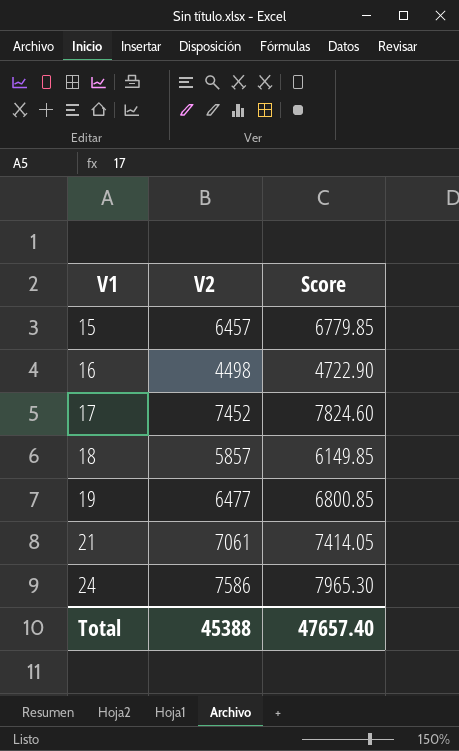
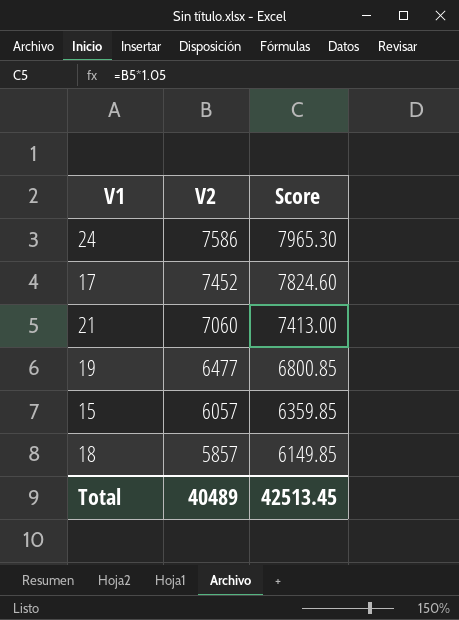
row order: V1 ascending -> V2 descending
row 16: 4498 | 4722.90 -> none
21 | V2: 7061 -> 7060
21 | Score: 7414.05 -> 7413.00
15 | V2: 6457 -> 6057
15 | Score: 6779.85 -> 6359.85
Total | V2: 45388 -> 40489
Total | Score: 47657.40 -> 42513.45

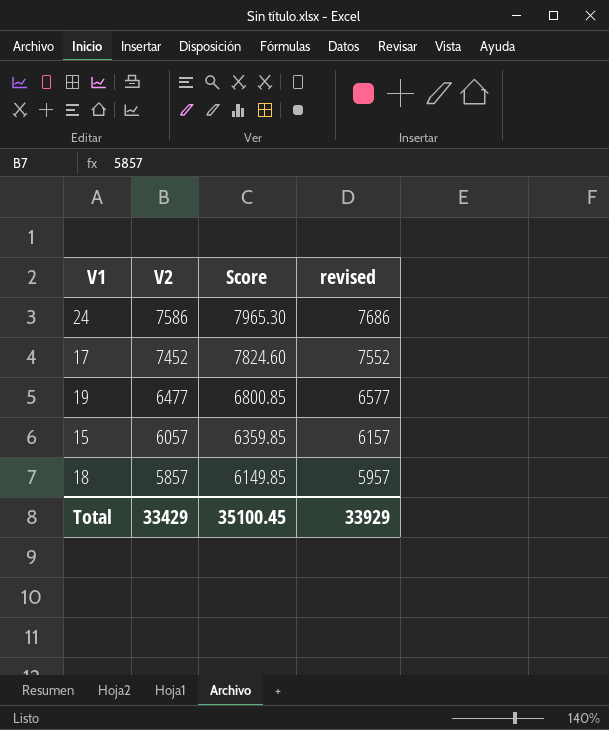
column revised | formula: none -> [V2] + 100
row 21: 7060 | 7413.00 -> none
Total | V2: 40489 -> 33429
Total | Score: 42513.45 -> 35100.45

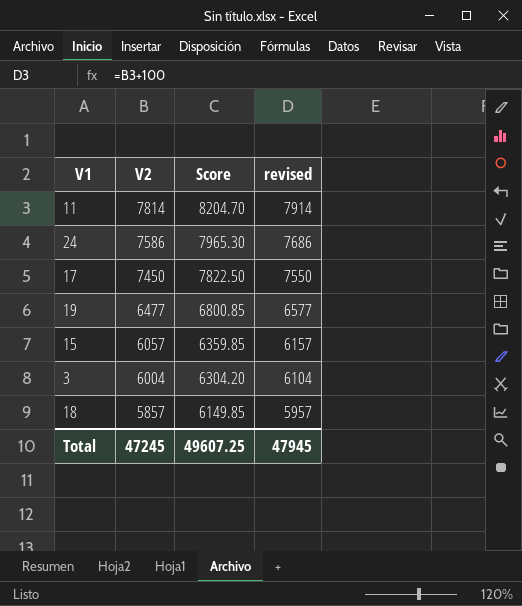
row 11: none -> 7814 | 8204.70 | 7914
17 | V2: 7452 -> 7450
17 | Score: 7824.60 -> 7822.50
17 | revised: 7552 -> 7550
row 3: none -> 6004 | 6304.20 | 6104
Total | V2: 33429 -> 47245
Total | Score: 35100.45 -> 49607.25
Total | revised: 33929 -> 47945

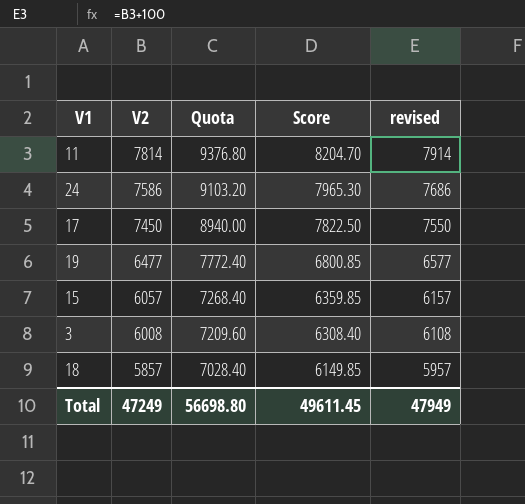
column Quota | formula: none -> [V2] * 1.2
3 | V2: 6004 -> 6008
3 | Score: 6304.20 -> 6308.40
3 | revised: 6104 -> 6108
Total | V2: 47245 -> 47249
Total | Score: 49607.25 -> 49611.45
Total | revised: 47945 -> 47949

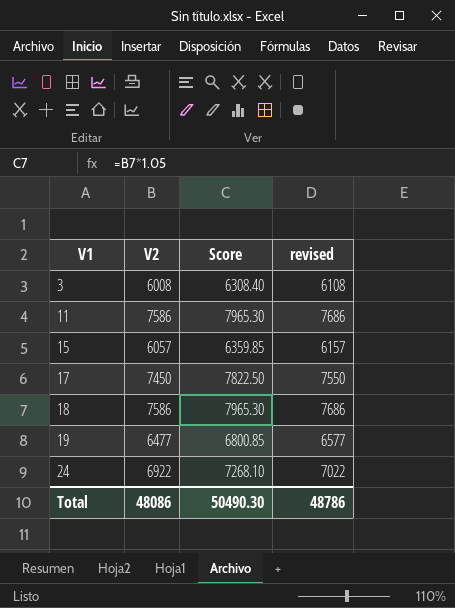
row order: V2 descending -> V1 ascending
column Quota | formula: [V2] * 1.2 -> none
11 | V2: 7814 -> 7586
11 | Score: 8204.70 -> 7965.30
11 | revised: 7914 -> 7686
18 | V2: 5857 -> 7586
18 | Score: 6149.85 -> 7965.30
18 | revised: 5957 -> 7686
24 | V2: 7586 -> 6922
24 | Score: 7965.30 -> 7268.10
24 | revised: 7686 -> 7022
Total | V2: 47249 -> 48086
Total | Score: 49611.45 -> 50490.30
Total | revised: 47949 -> 48786

